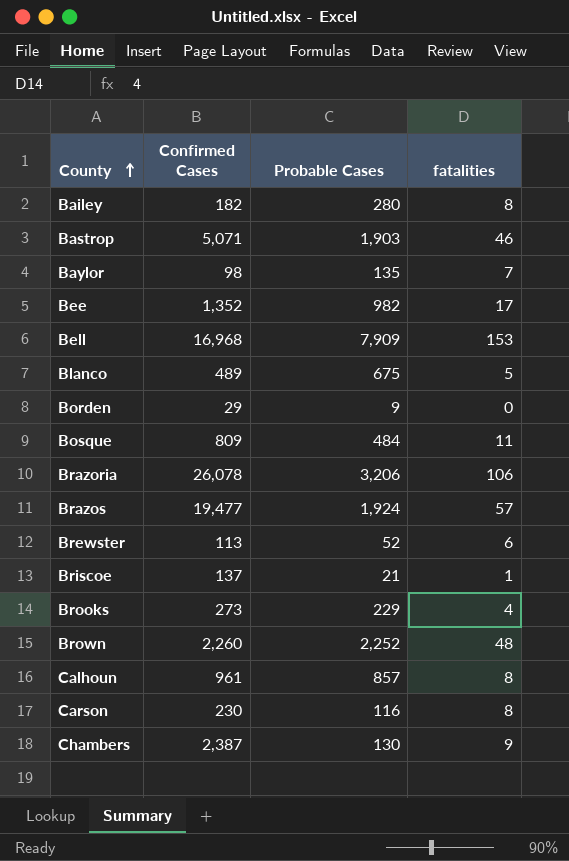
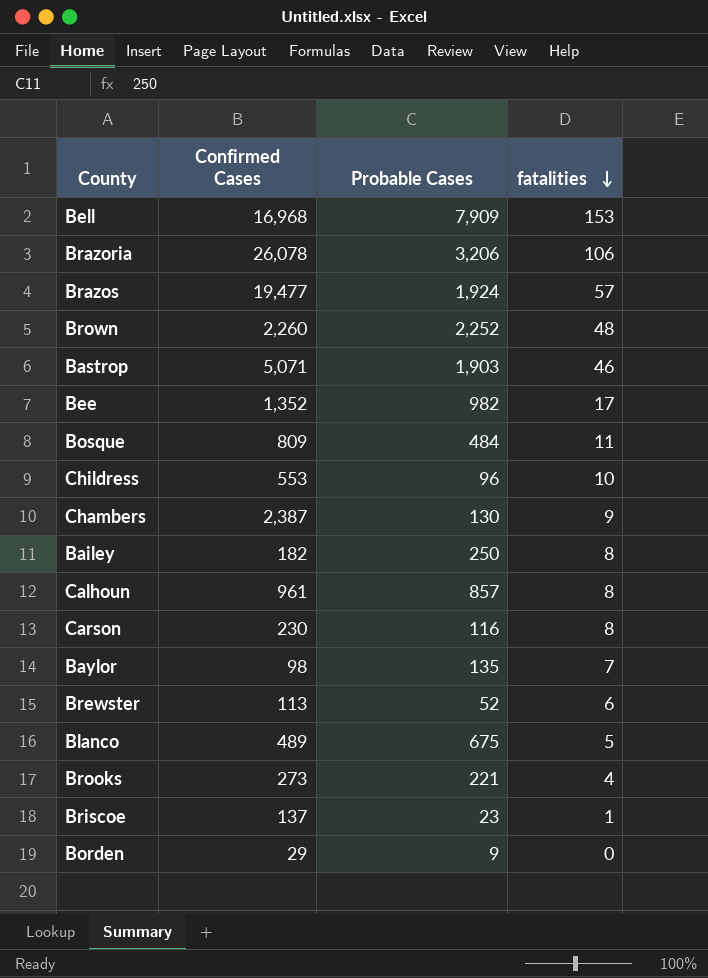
row order: County ascending -> fatalities descending
row Childress: none -> 553 | 96 | 10
Bailey | Probable Cases: 280 -> 250
Brooks | Probable Cases: 229 -> 221
Briscoe | Probable Cases: 21 -> 23

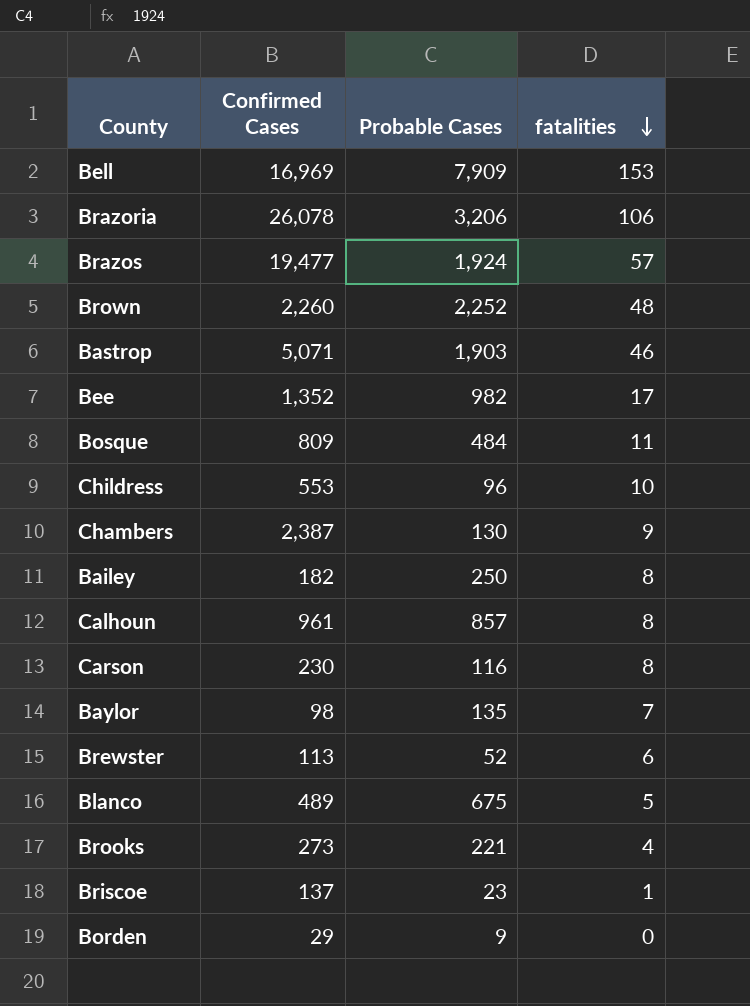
Bell | Confirmed Cases: 16,968 -> 16,969

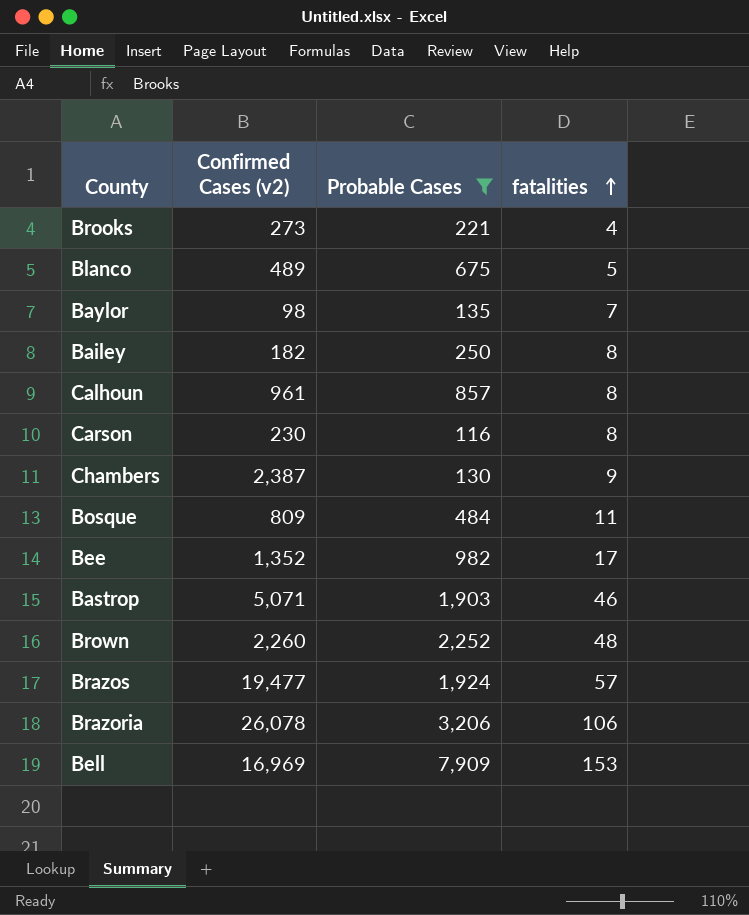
filter: none -> Probable Cases >= 116
row order: fatalities descending -> fatalities ascending
column name: Confirmed Cases -> Confirmed Cases (v2)

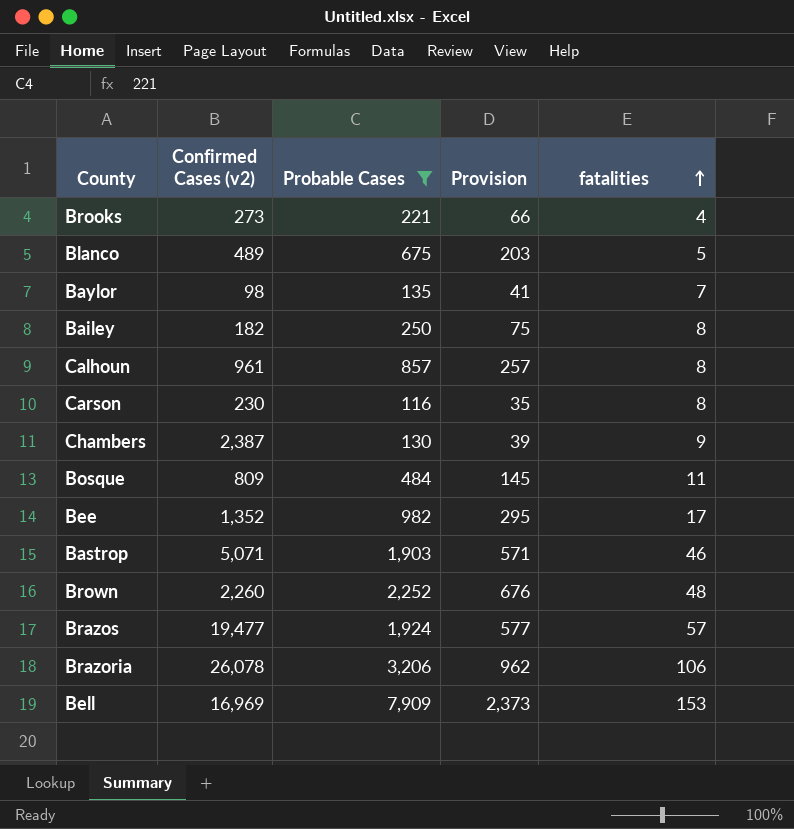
column Provision | formula: none -> [Probable Cases] * 0.3

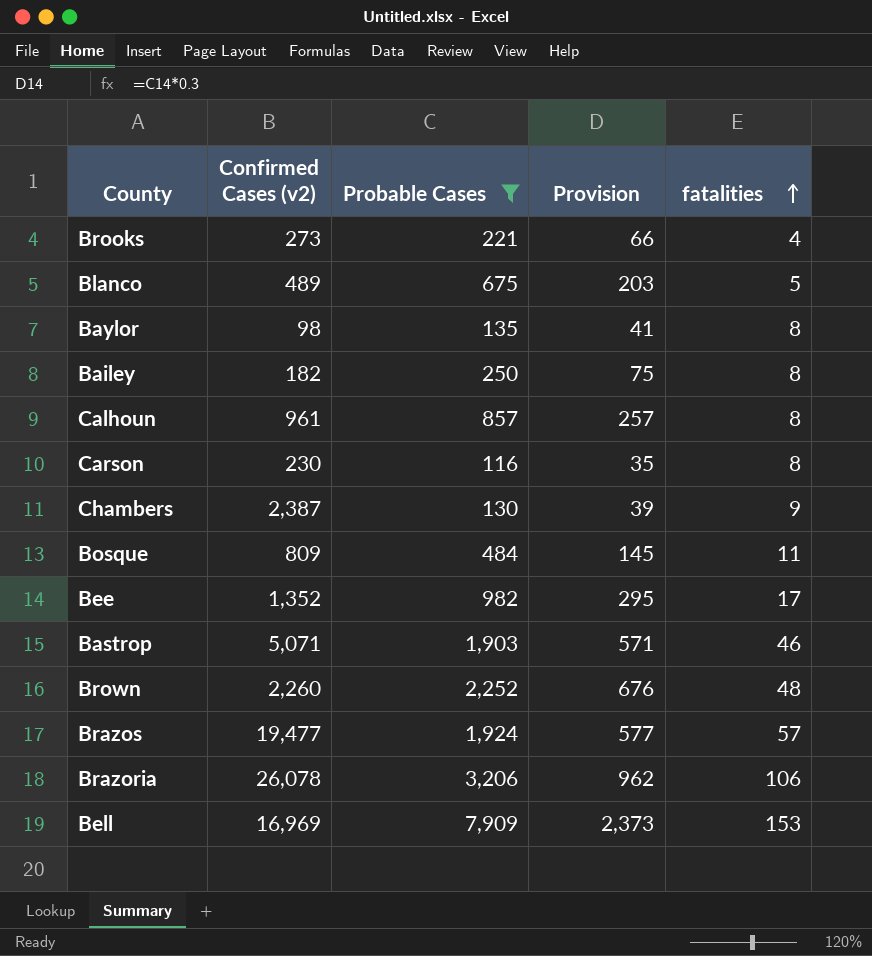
Baylor | fatalities: 7 -> 8

